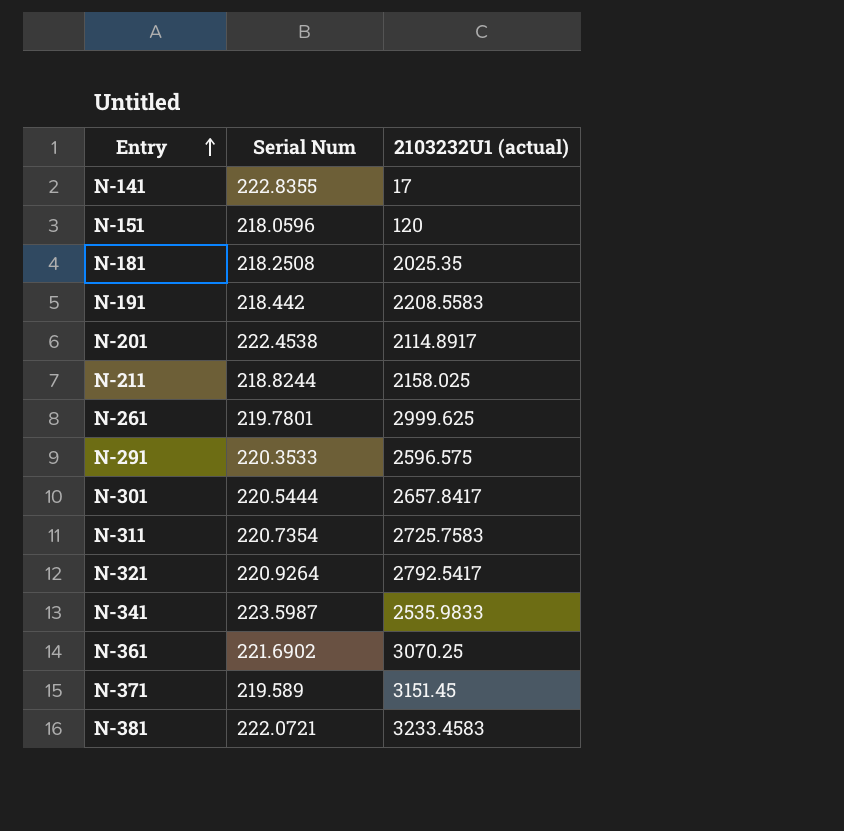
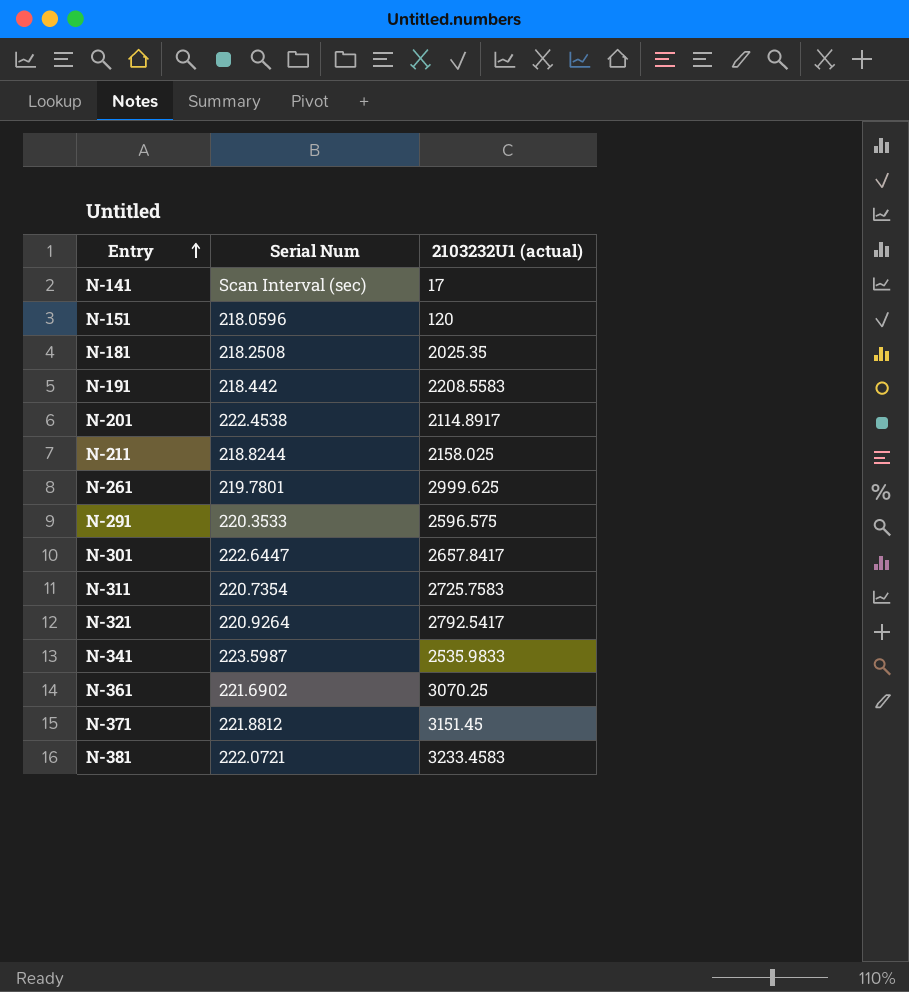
N-141 | Serial Num: 222.8355 -> Scan Interval (sec)
N-301 | Serial Num: 220.5444 -> 222.6447
N-371 | Serial Num: 219.589 -> 221.8812

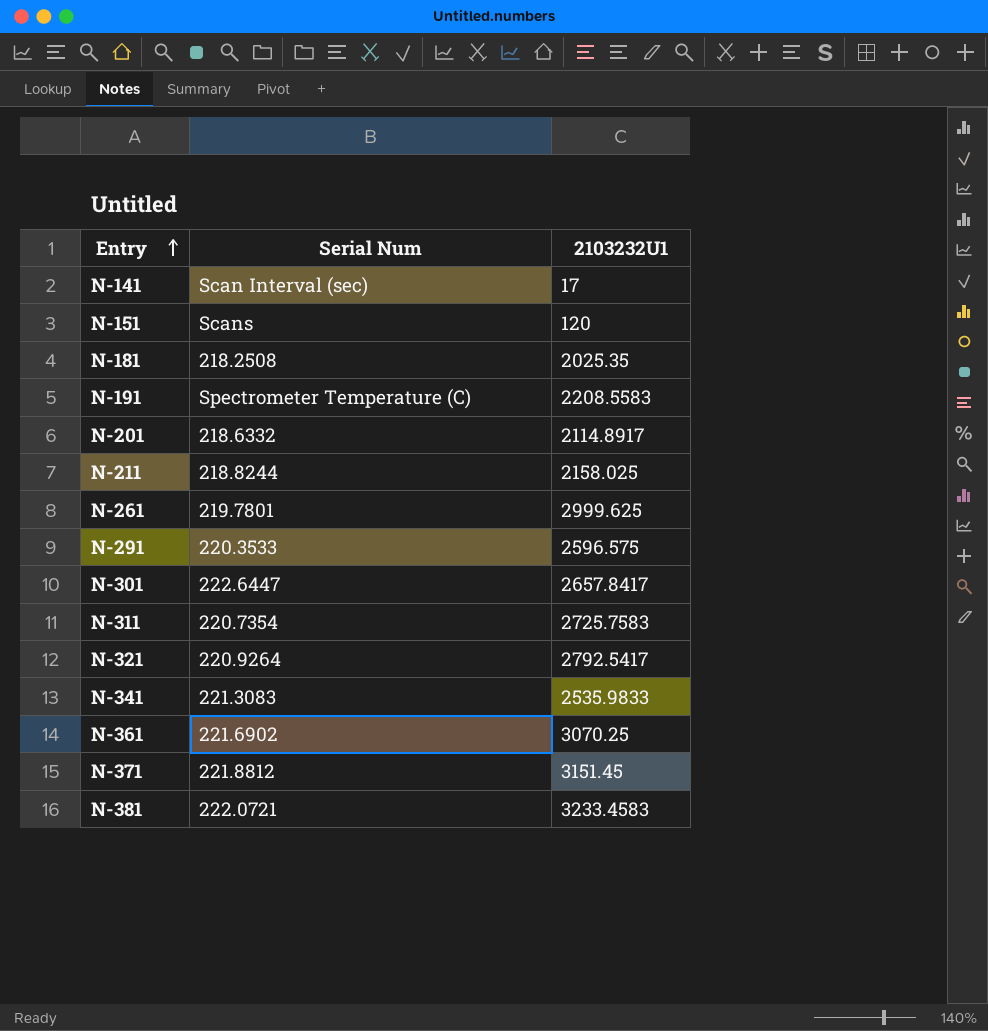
column name: 2103232U1 (actual) -> 2103232U1
N-151 | Serial Num: 218.0596 -> Scans
N-191 | Serial Num: 218.442 -> Spectrometer Temperature (C)
N-201 | Serial Num: 222.4538 -> 218.6332
N-341 | Serial Num: 223.5987 -> 221.3083

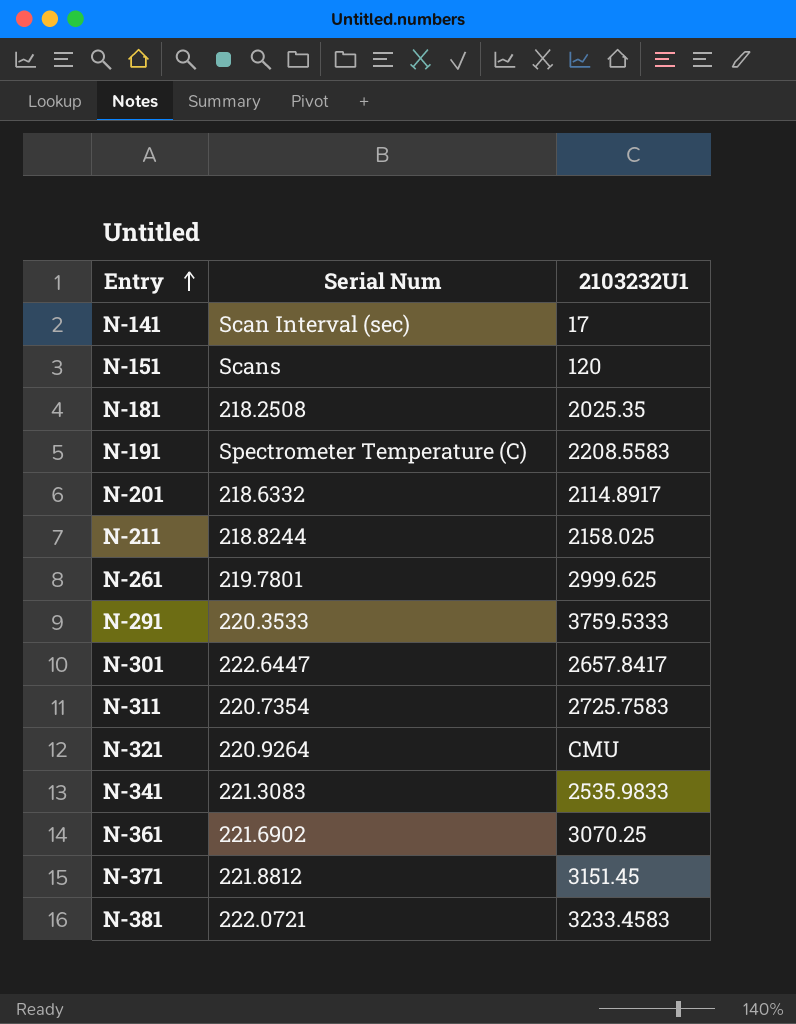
N-291 | 2103232U1: 2596.575 -> 3759.5333
N-321 | 2103232U1: 2792.5417 -> CMU

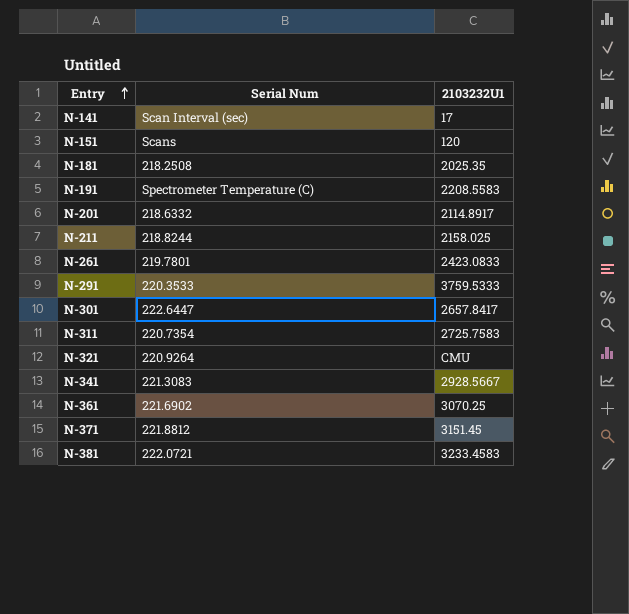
N-261 | 2103232U1: 2999.625 -> 2423.0833
N-341 | 2103232U1: 2535.9833 -> 2928.5667

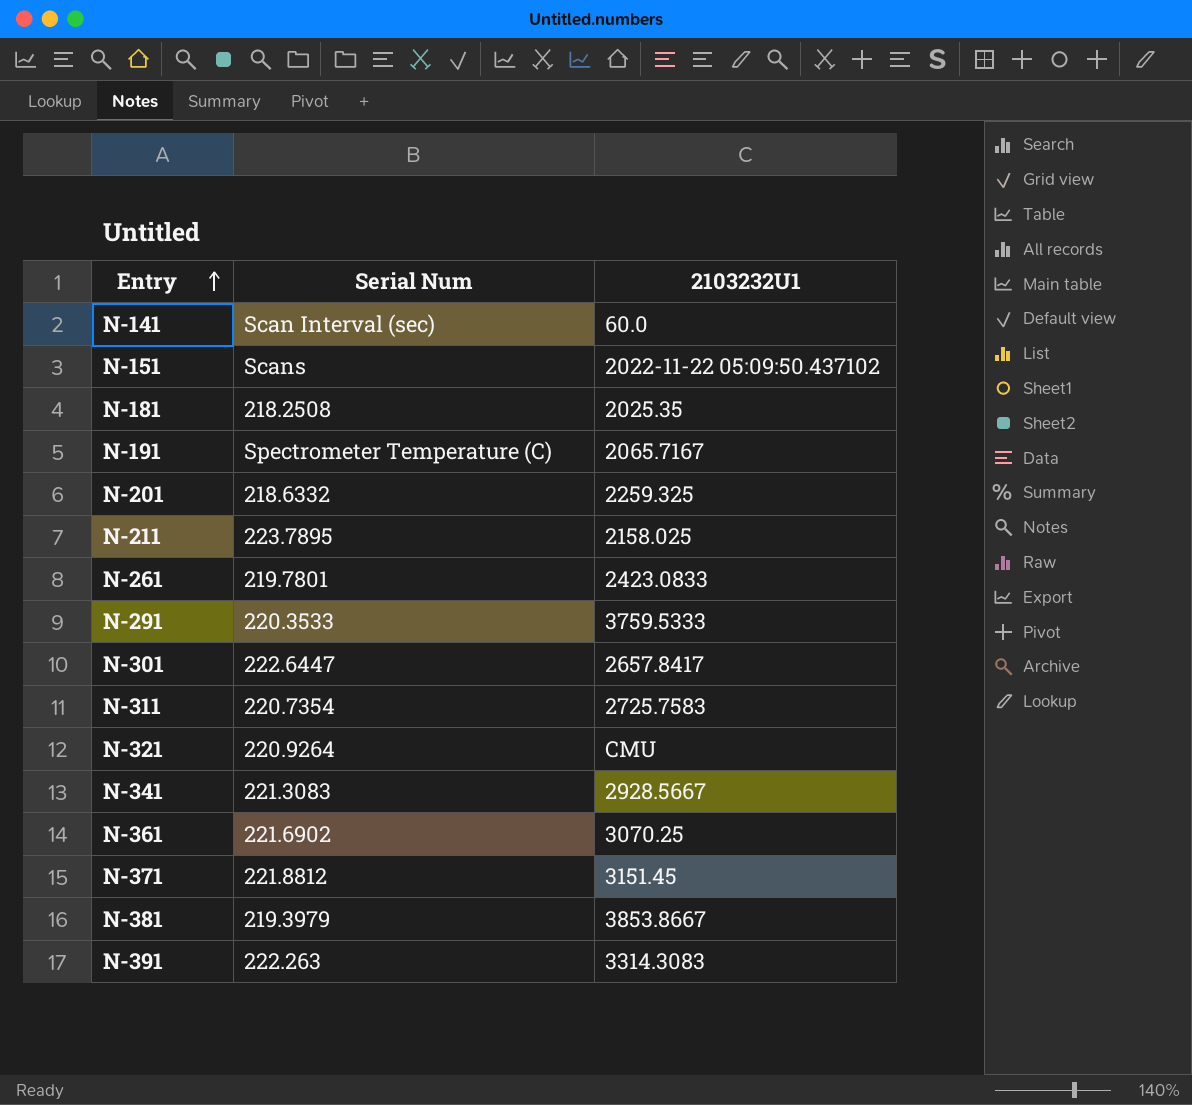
N-141 | 2103232U1: 17 -> 60.0
N-151 | 2103232U1: 120 -> 2022-11-22 05:09:50.437102
N-191 | 2103232U1: 2208.5583 -> 2065.7167
N-201 | 2103232U1: 2114.8917 -> 2259.325
N-211 | Serial Num: 218.8244 -> 223.7895
N-381 | Serial Num: 222.0721 -> 219.3979
N-381 | 2103232U1: 3233.4583 -> 3853.8667
row N-391: none -> 222.263 | 3314.3083

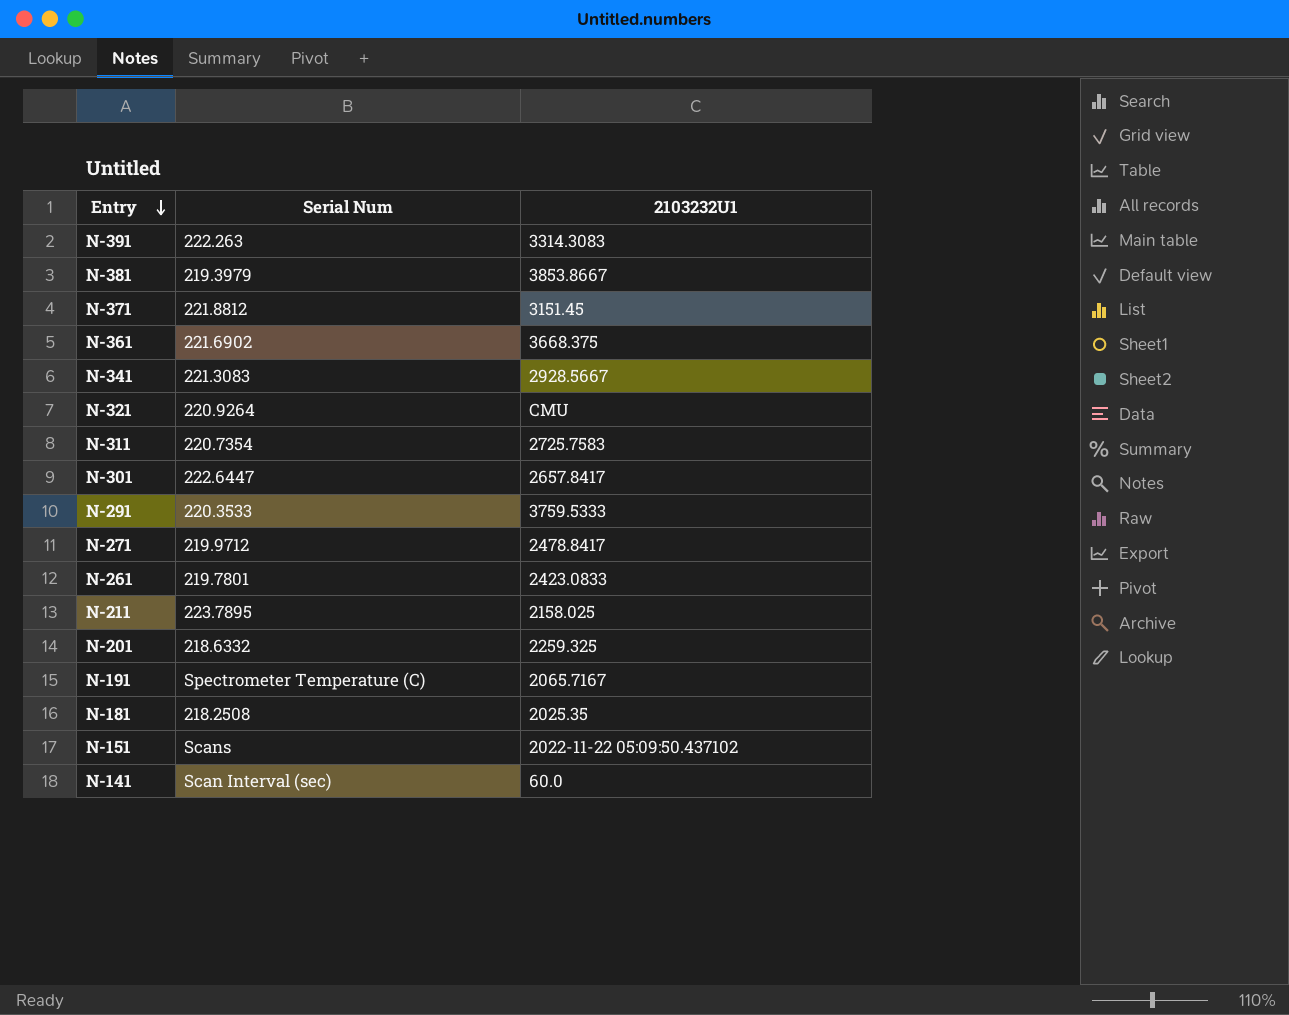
row order: Entry ascending -> Entry descending
N-361 | 2103232U1: 3070.25 -> 3668.375
row N-271: none -> 219.9712 | 2478.8417

